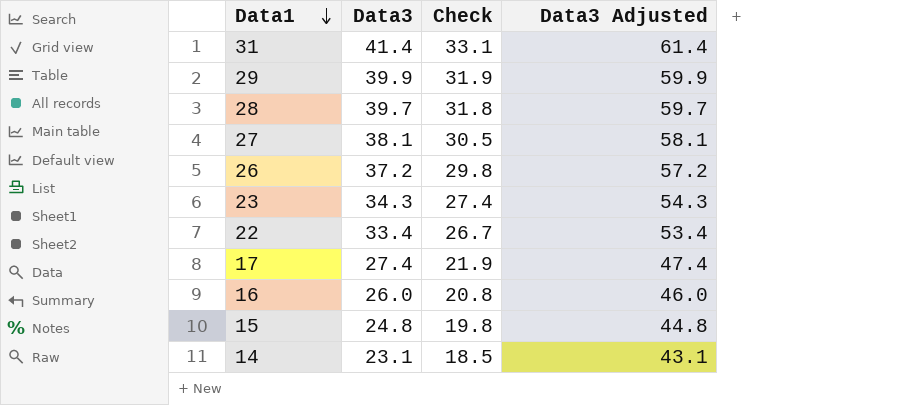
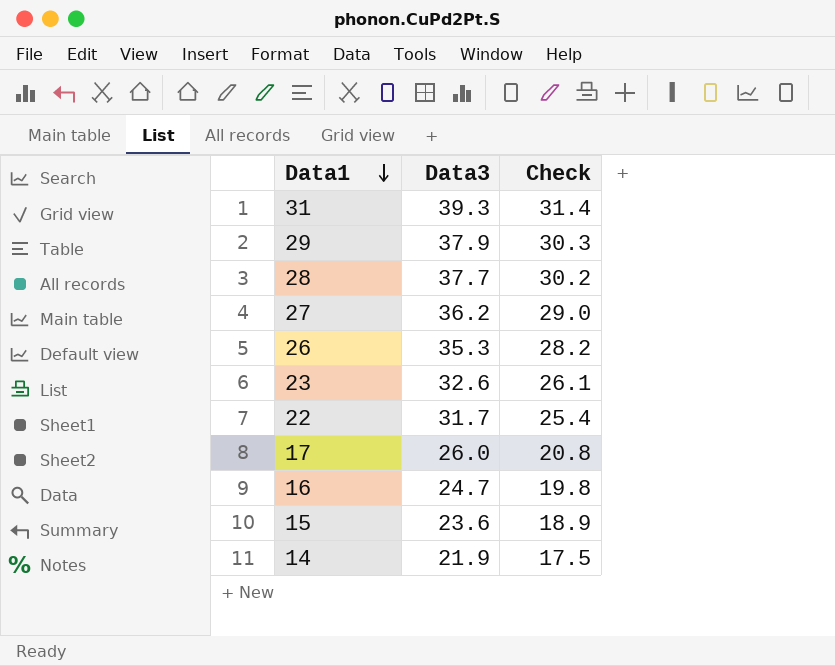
column Data3 Adjusted | formula: [Data3] + 20 -> none
31 | Data3: 41.4 -> 39.3
31 | Check: 33.1 -> 31.4
29 | Data3: 39.9 -> 37.9
29 | Check: 31.9 -> 30.3
28 | Data3: 39.7 -> 37.7
28 | Check: 31.8 -> 30.2
27 | Data3: 38.1 -> 36.2
27 | Check: 30.5 -> 29.0
26 | Data3: 37.2 -> 35.3
26 | Check: 29.8 -> 28.2
23 | Data3: 34.3 -> 32.6
23 | Check: 27.4 -> 26.1
22 | Data3: 33.4 -> 31.7
22 | Check: 26.7 -> 25.4
17 | Data3: 27.4 -> 26.0
17 | Check: 21.9 -> 20.8
16 | Data3: 26.0 -> 24.7
16 | Check: 20.8 -> 19.8
15 | Data3: 24.8 -> 23.6
15 | Check: 19.8 -> 18.9
14 | Data3: 23.1 -> 21.9
14 | Check: 18.5 -> 17.5

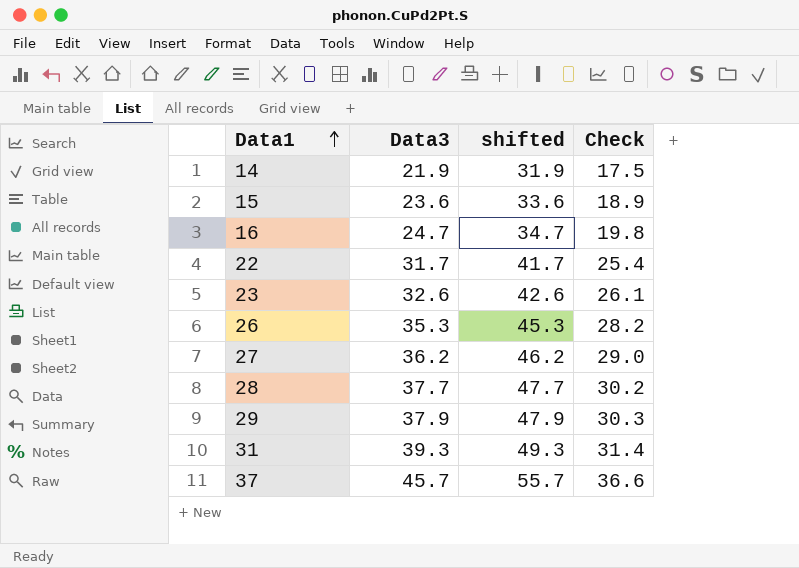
row order: Data1 descending -> Data1 ascending
column shifted | formula: none -> [Data3] + 10
row 17: 26.0 | 20.8 -> none
row 37: none -> 45.7 | 55.7 | 36.6

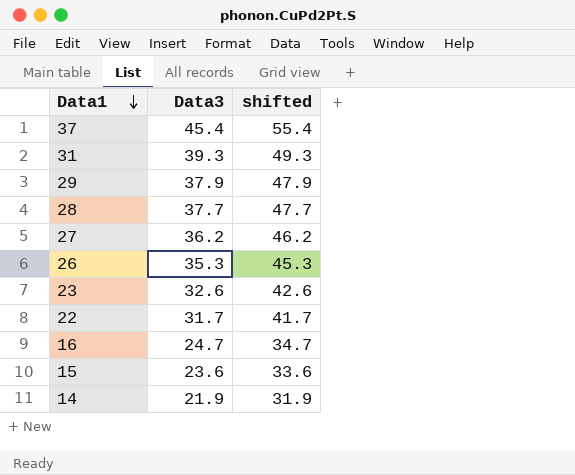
row order: Data1 ascending -> Data1 descending
column Check | formula: [Data3] * 0.8 -> none
37 | Data3: 45.7 -> 45.4
37 | shifted: 55.7 -> 55.4

